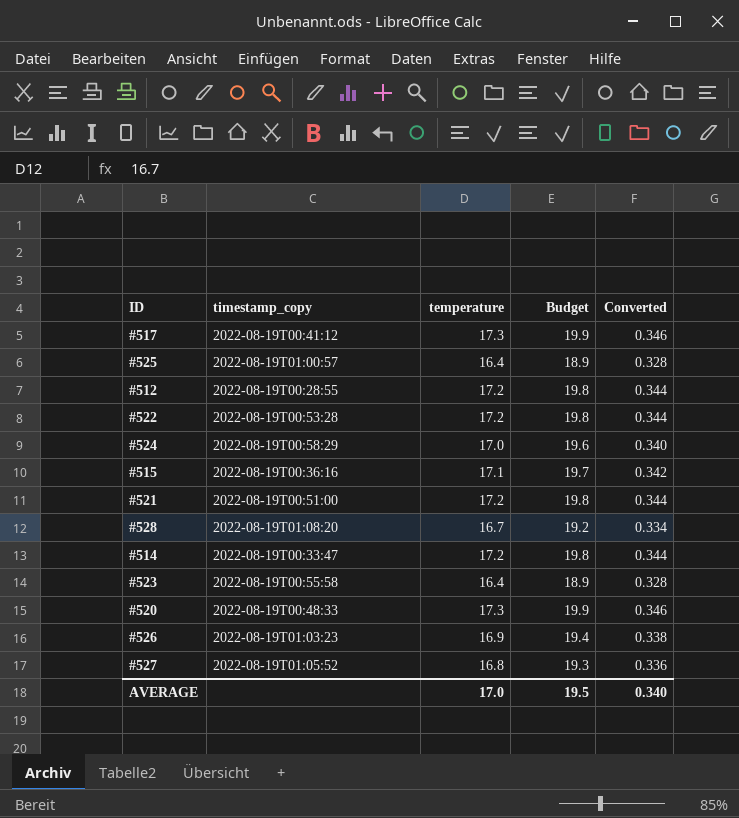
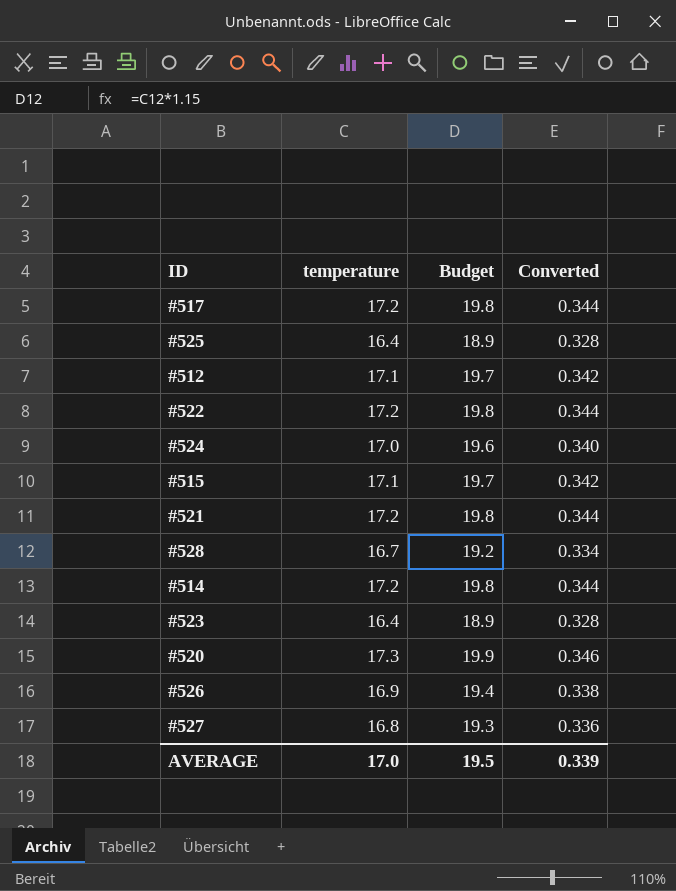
column timestamp_copy | position: 2 -> none
#517 | temperature: 17.3 -> 17.2
#517 | Budget: 19.9 -> 19.8
#517 | Converted: 0.346 -> 0.344
#512 | temperature: 17.2 -> 17.1
#512 | Budget: 19.8 -> 19.7
#512 | Converted: 0.344 -> 0.342
AVERAGE | Converted: 0.340 -> 0.339

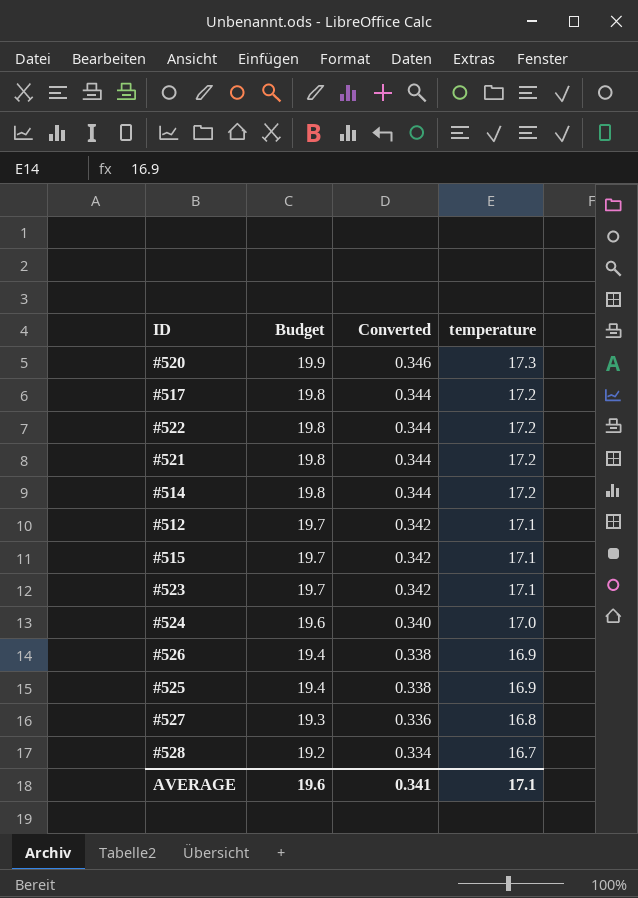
row order: none -> Budget descending
column temperature | position: 2 -> 4
#523 | Budget: 18.9 -> 19.7
#523 | Converted: 0.328 -> 0.342
#523 | temperature: 16.4 -> 17.1
#525 | Budget: 18.9 -> 19.4
#525 | Converted: 0.328 -> 0.338
#525 | temperature: 16.4 -> 16.9
AVERAGE | Budget: 19.5 -> 19.6
AVERAGE | Converted: 0.339 -> 0.341
AVERAGE | temperature: 17.0 -> 17.1

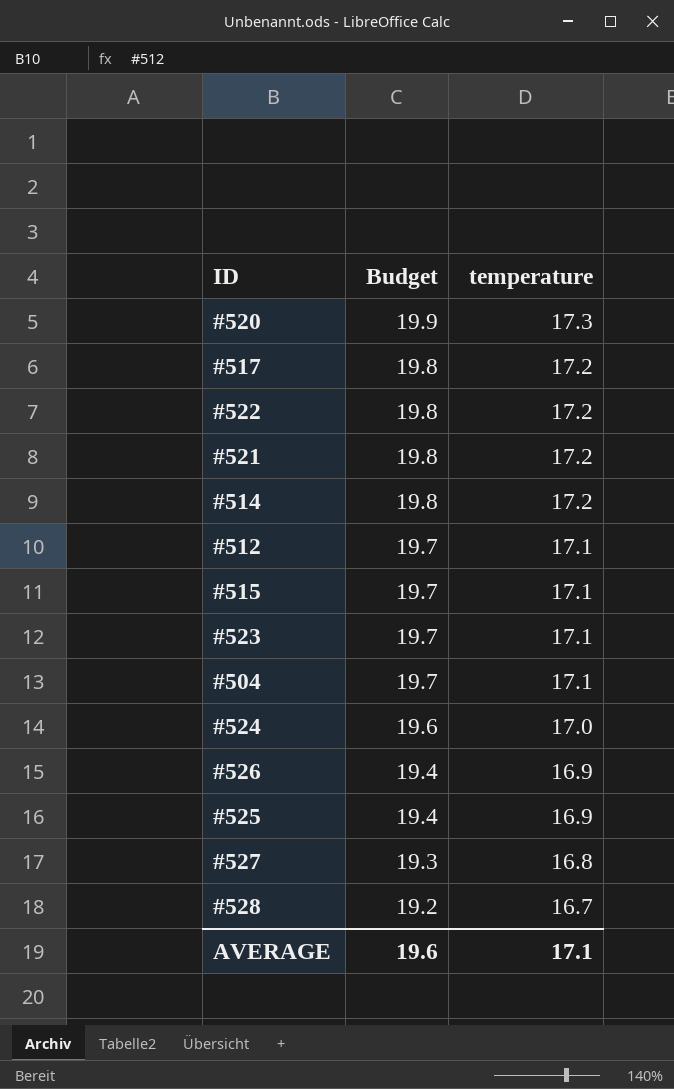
column Converted | formula: [temperature] * 0.02 -> none
row #504: none -> 19.7 | 17.1

